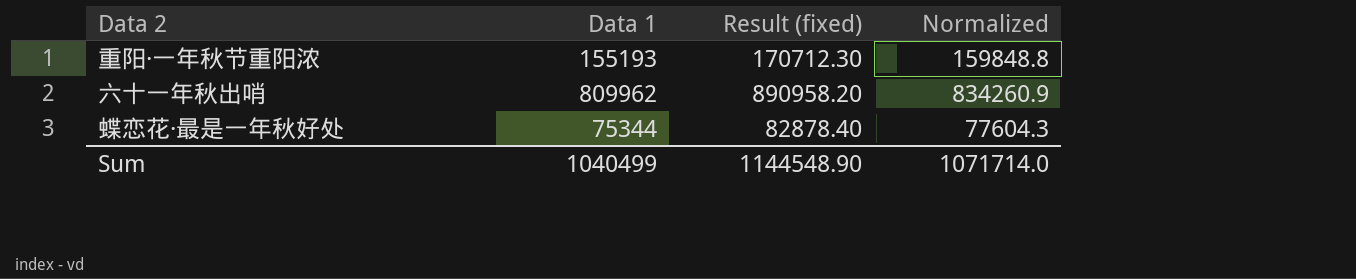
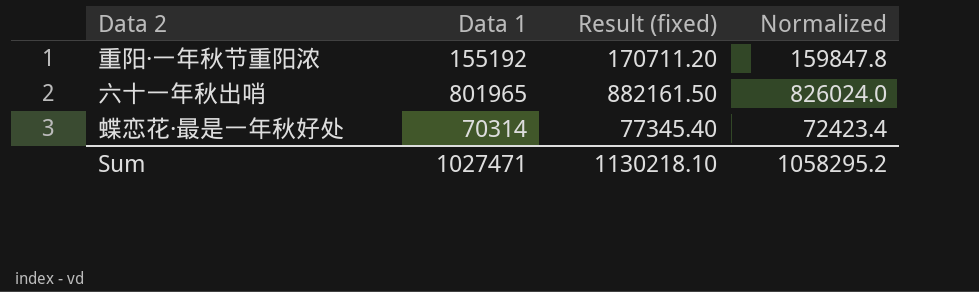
重阳·一年秋节重阳浓 | Data 1: 155193 -> 155192
重阳·一年秋节重阳浓 | Result (fixed): 170712.30 -> 170711.20
重阳·一年秋节重阳浓 | Normalized: 159848.8 -> 159847.8
六十一年秋出哨 | Data 1: 809962 -> 801965
六十一年秋出哨 | Result (fixed): 890958.20 -> 882161.50
六十一年秋出哨 | Normalized: 834260.9 -> 826024.0
蝶恋花·最是一年秋好处 | Data 1: 75344 -> 70314
蝶恋花·最是一年秋好处 | Result (fixed): 82878.40 -> 77345.40
蝶恋花·最是一年秋好处 | Normalized: 77604.3 -> 72423.4
Sum | Data 1: 1040499 -> 1027471
Sum | Result (fixed): 1144548.90 -> 1130218.10
Sum | Normalized: 1071714.0 -> 1058295.2

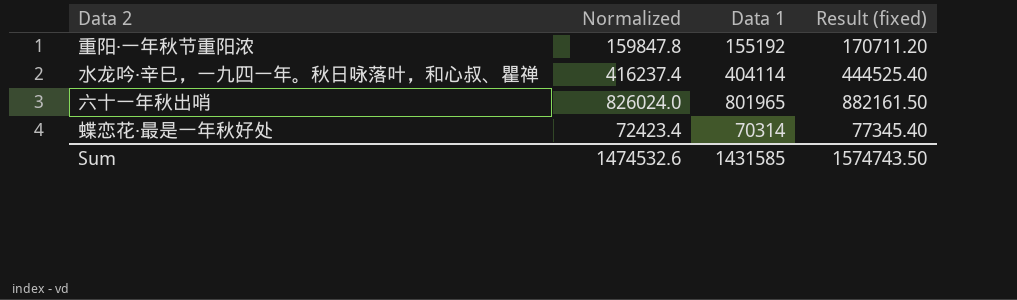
column Normalized | position: 4 -> 2
row 水龙吟·辛巳，一九四一年。秋日咏落叶，和心叔、瞿禅: none -> 416237.4 | 404114 | 444525.40
Sum | Normalized: 1058295.2 -> 1474532.6
Sum | Data 1: 1027471 -> 1431585
Sum | Result (fixed): 1130218.10 -> 1574743.50

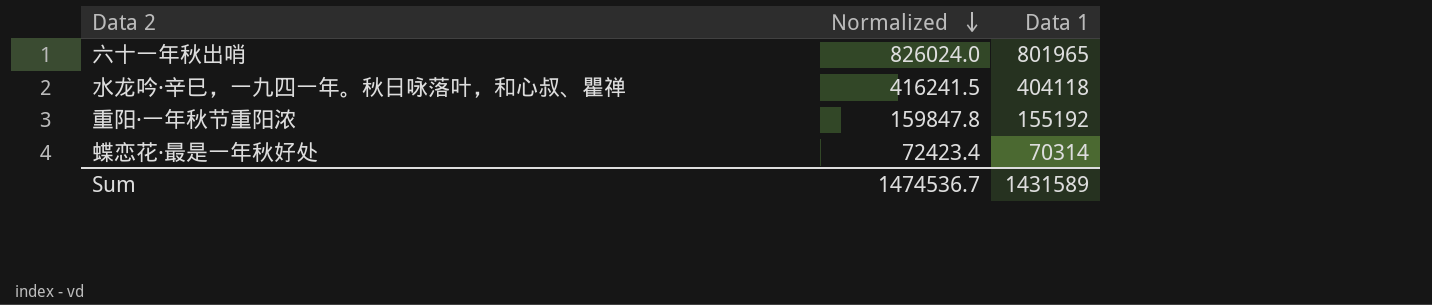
row order: none -> Normalized descending
column Result (fixed) | formula: [Data 1] * 1.1 -> none
水龙吟·辛巳，一九四一年。秋日咏落叶，和心叔、瞿禅 | Normalized: 416237.4 -> 416241.5
水龙吟·辛巳，一九四一年。秋日咏落叶，和心叔、瞿禅 | Data 1: 404114 -> 404118
Sum | Normalized: 1474532.6 -> 1474536.7
Sum | Data 1: 1431585 -> 1431589

